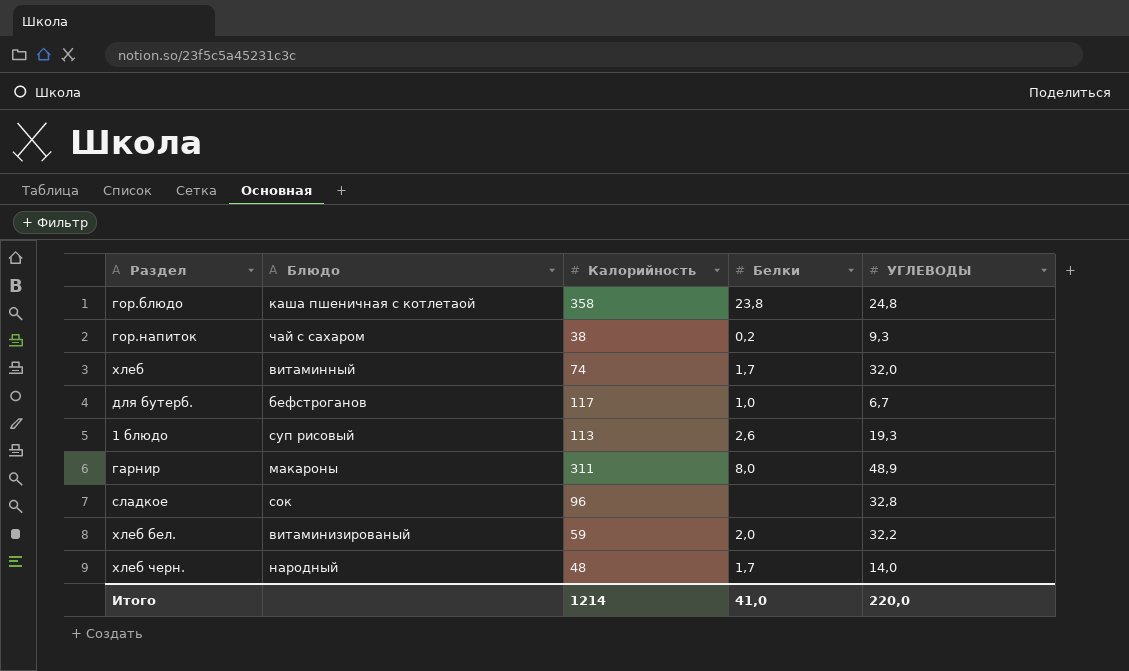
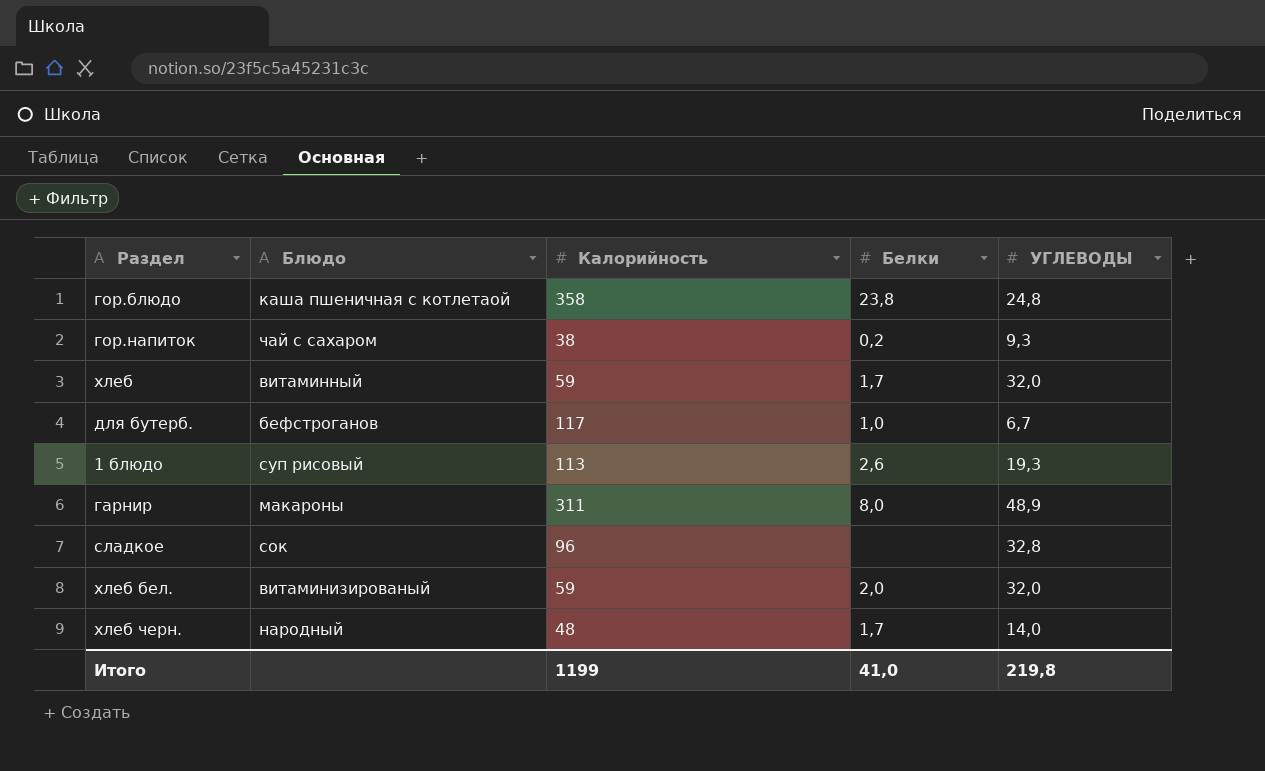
хлеб | Калорийность: 74 -> 59
хлеб бел. | УГЛЕВОДЫ: 32,2 -> 32,0
Итого | Калорийность: 1214 -> 1199
Итого | УГЛЕВОДЫ: 220,0 -> 219,8

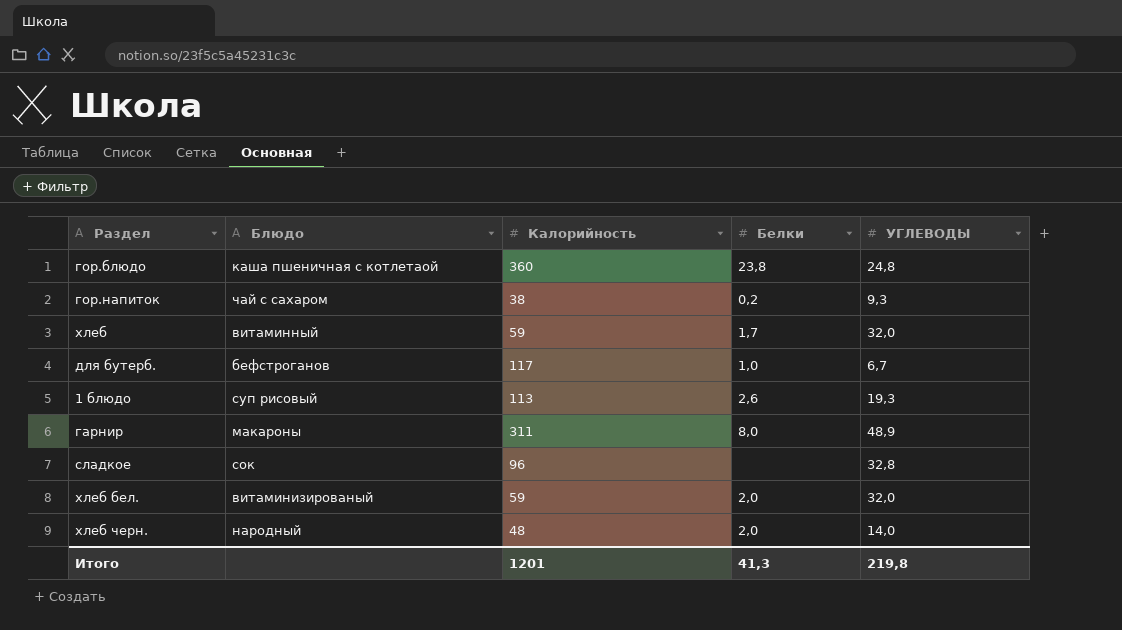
гор.блюдо | Калорийность: 358 -> 360
хлеб черн. | Белки: 1,7 -> 2,0
Итого | Калорийность: 1199 -> 1201
Итого | Белки: 41,0 -> 41,3

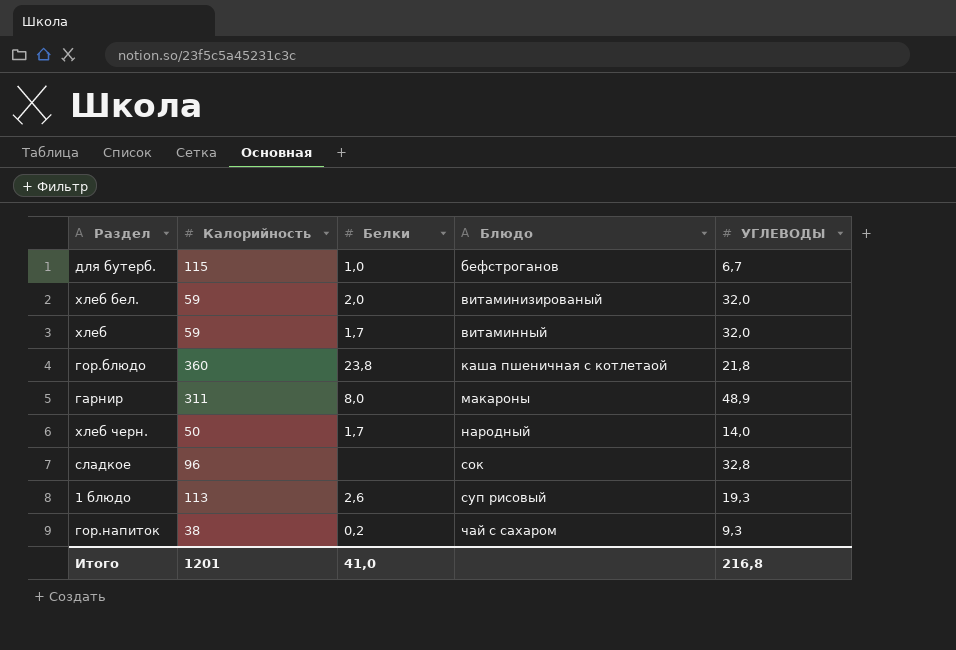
row order: none -> Блюдо ascending
column Блюдо | position: 2 -> 4
для бутерб. | Калорийность: 117 -> 115
гор.блюдо | УГЛЕВОДЫ: 24,8 -> 21,8
хлеб черн. | Калорийность: 48 -> 50
хлеб черн. | Белки: 2,0 -> 1,7
Итого | Белки: 41,3 -> 41,0
Итого | УГЛЕВОДЫ: 219,8 -> 216,8

